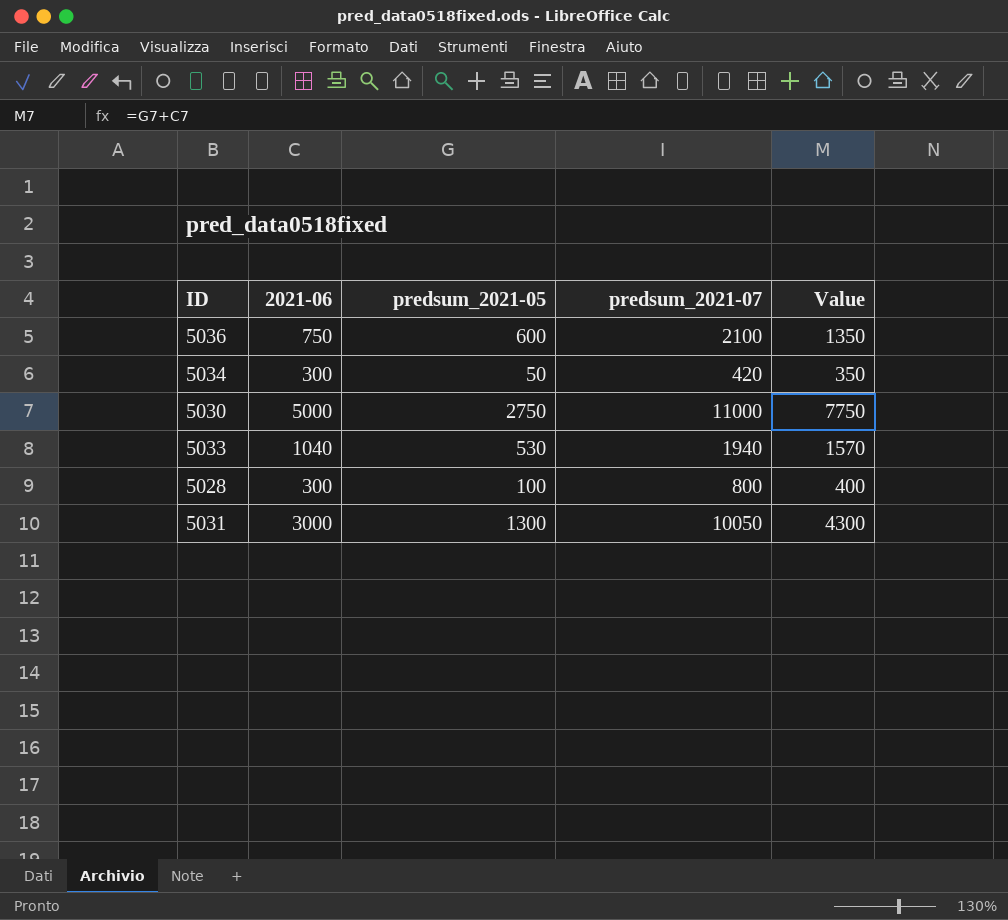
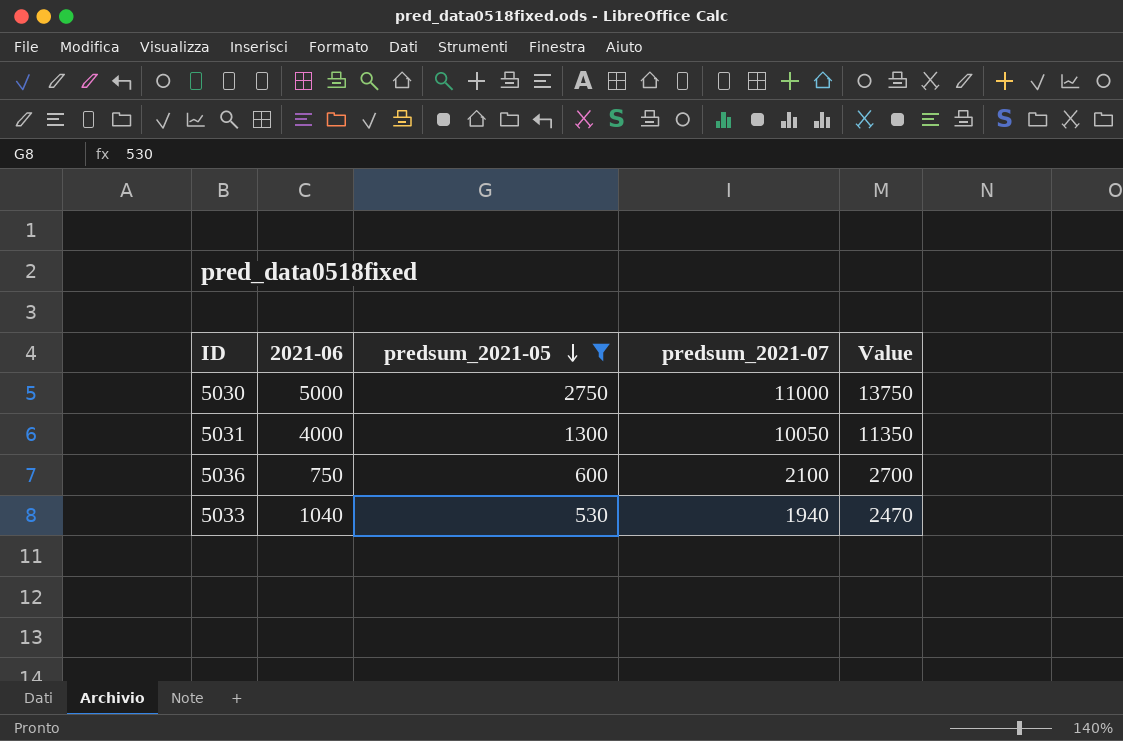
filter: none -> predsum_2021-05 >= 530
row order: none -> predsum_2021-05 descending
column Value | formula: [2021-06] + [predsum_2021-05] -> [predsum_2021-05] + [predsum_2021-07]
5031 | 2021-06: 3000 -> 4000

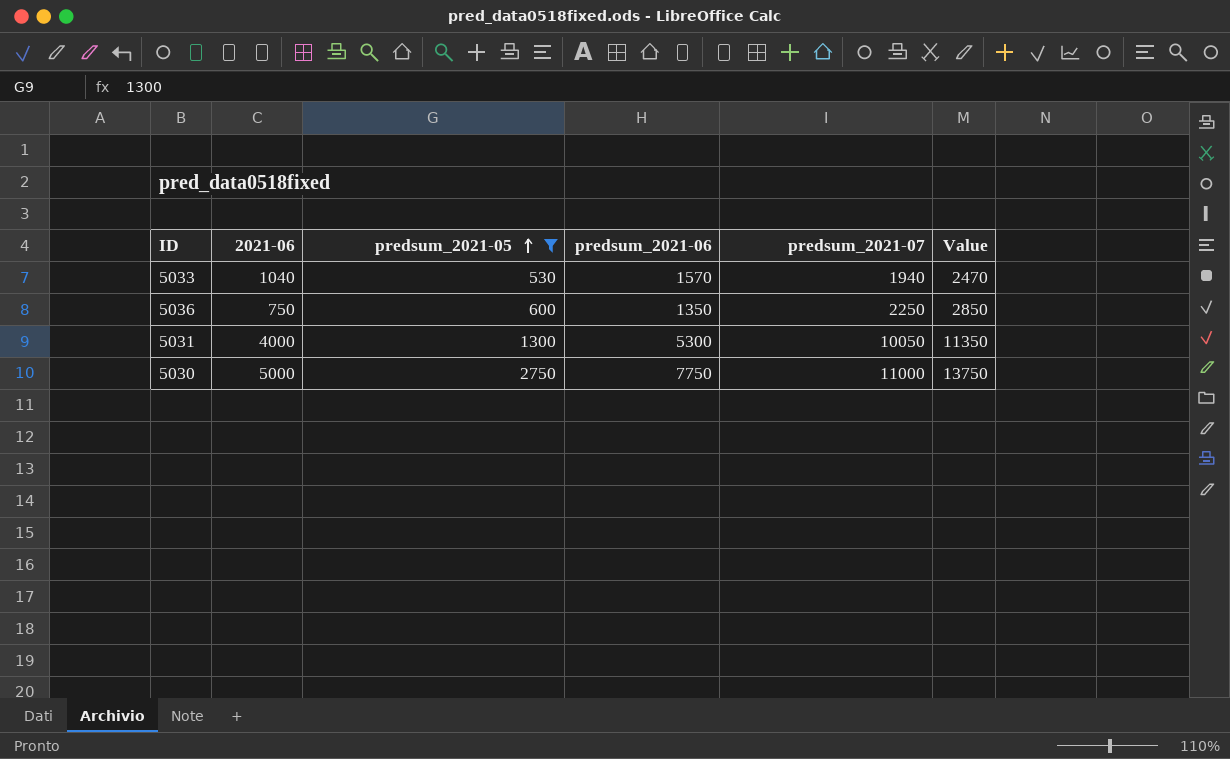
row order: predsum_2021-05 descending -> predsum_2021-05 ascending
column predsum_2021-06 | formula: none -> [2021-06] + [predsum_2021-05]
5036 | predsum_2021-07: 2100 -> 2250
5036 | Value: 2700 -> 2850

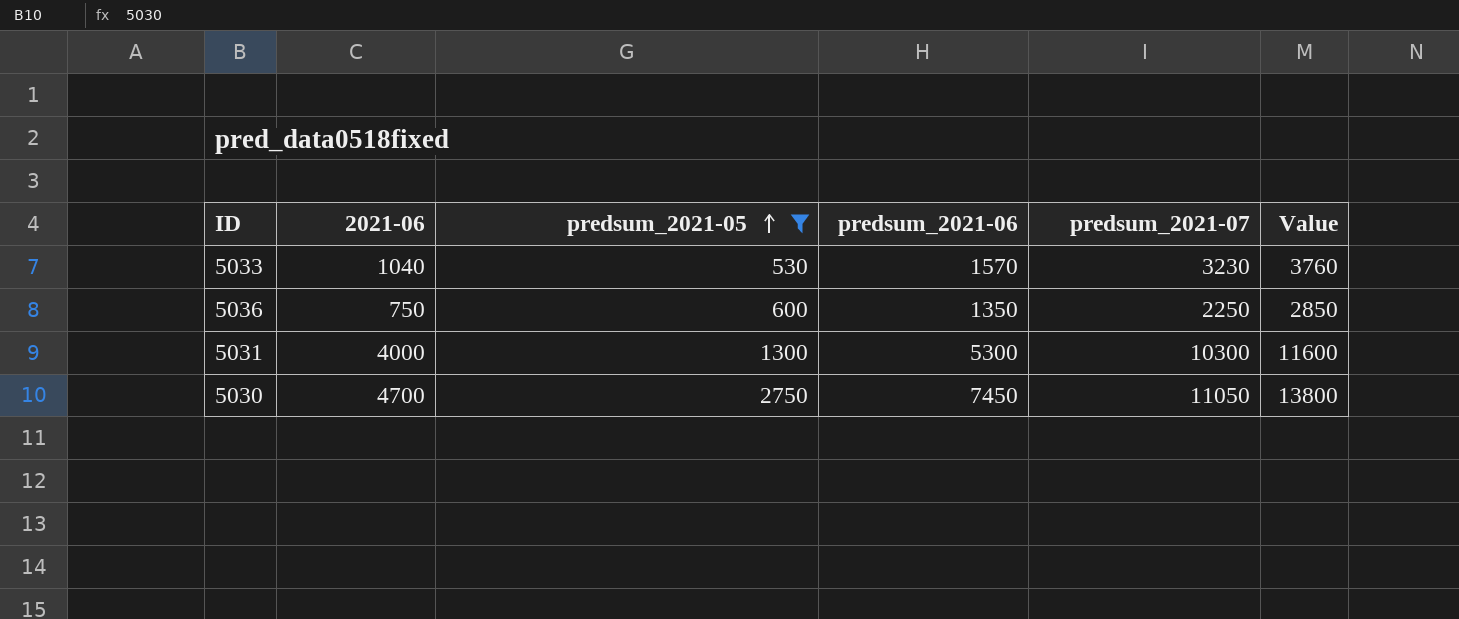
5033 | predsum_2021-07: 1940 -> 3230
5033 | Value: 2470 -> 3760
5031 | predsum_2021-07: 10050 -> 10300
5031 | Value: 11350 -> 11600
5030 | 2021-06: 5000 -> 4700
5030 | predsum_2021-06: 7750 -> 7450
5030 | predsum_2021-07: 11000 -> 11050
5030 | Value: 13750 -> 13800

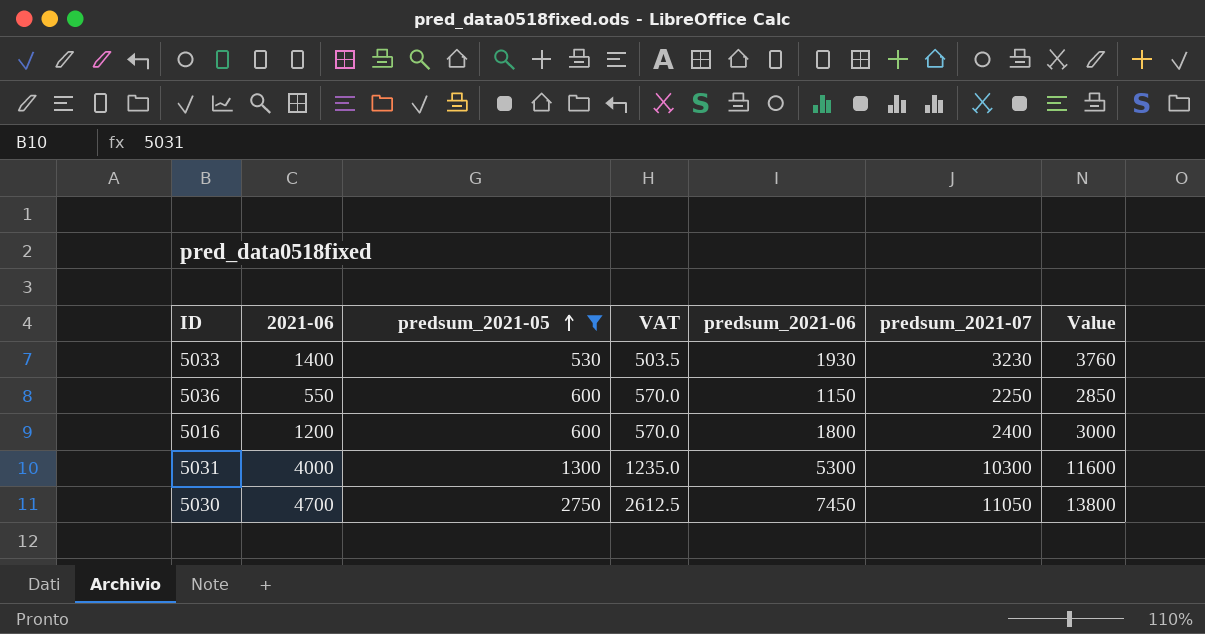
column VAT | formula: none -> [predsum_2021-05] * 0.95
5033 | 2021-06: 1040 -> 1400
5033 | predsum_2021-06: 1570 -> 1930
5036 | 2021-06: 750 -> 550
5036 | predsum_2021-06: 1350 -> 1150
row 5016: none -> 1200 | 600 | 570.0 | 1800 | 2400 | 3000

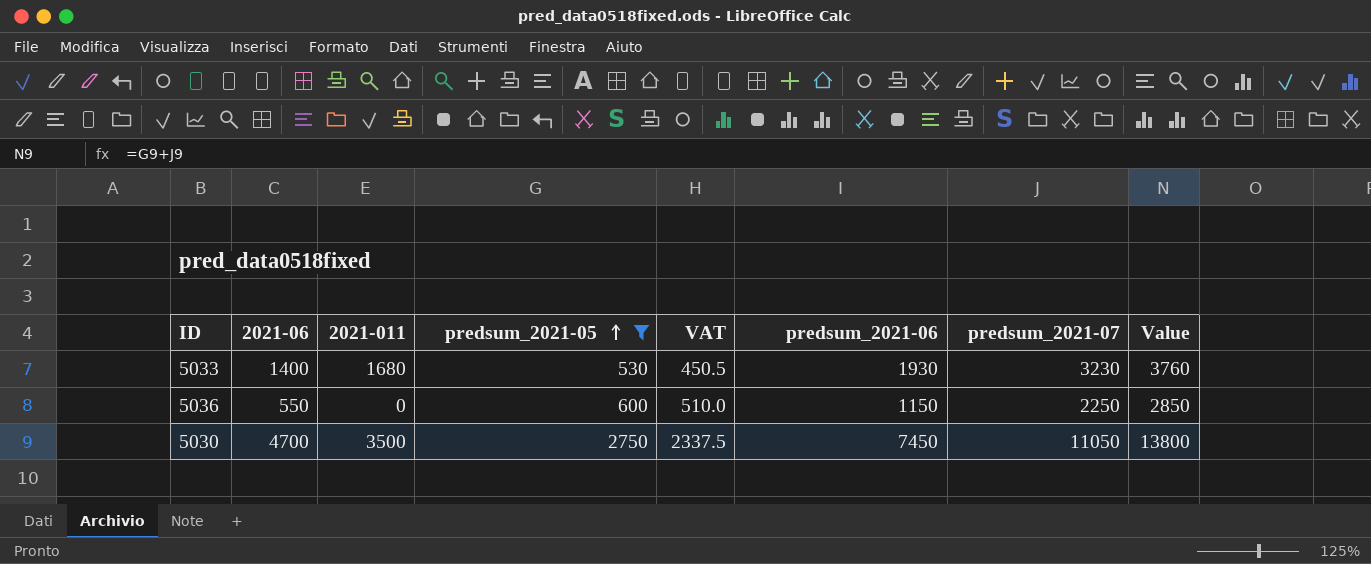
column 2021-011 | position: none -> 3
column VAT | formula: [predsum_2021-05] * 0.95 -> [predsum_2021-05] * 0.85
row 5016: 1200 | 600 | 570.0 | 1800 | 2400 | 3000 -> none
row 5031: 4000 | 1300 | 1235.0 | 5300 | 10300 | 11600 -> none

